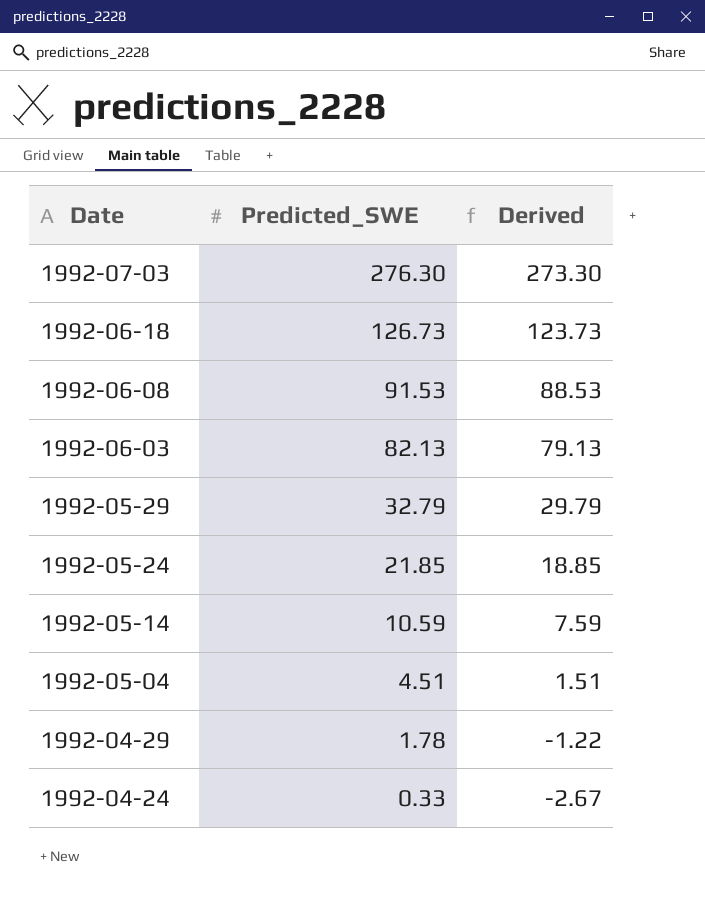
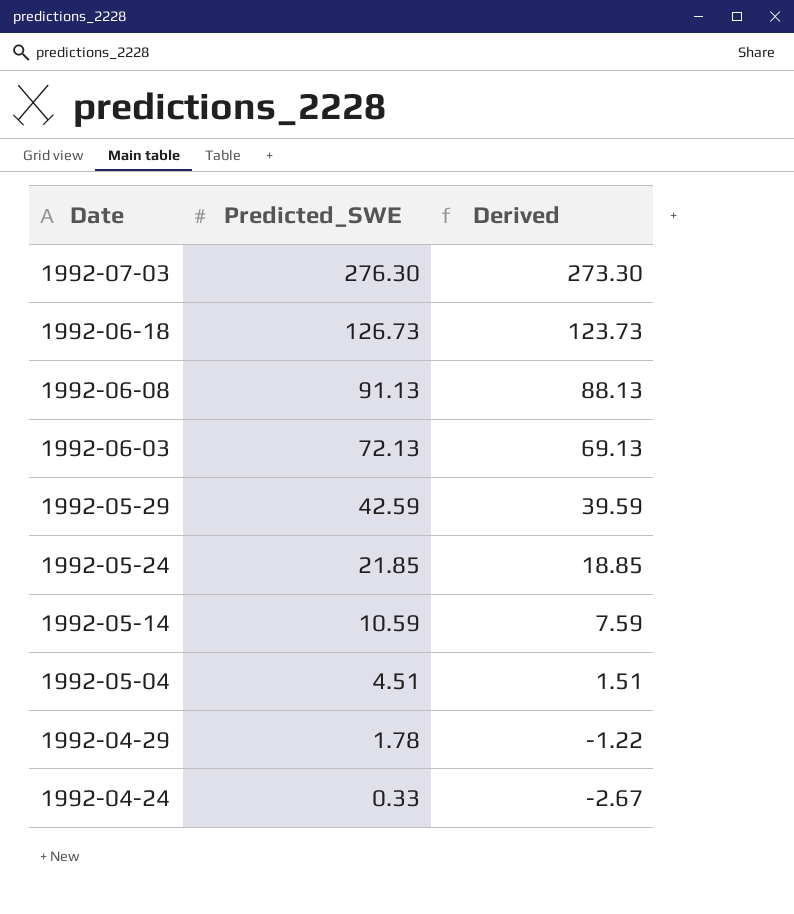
1992-06-08 | Predicted_SWE: 91.53 -> 91.13
1992-06-08 | Derived: 88.53 -> 88.13
1992-06-03 | Predicted_SWE: 82.13 -> 72.13
1992-06-03 | Derived: 79.13 -> 69.13
1992-05-29 | Predicted_SWE: 32.79 -> 42.59
1992-05-29 | Derived: 29.79 -> 39.59

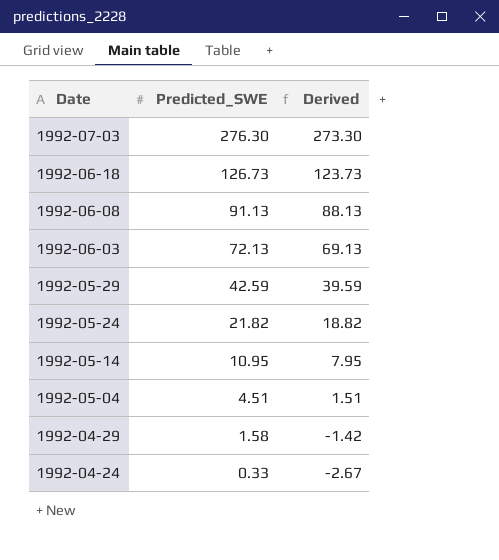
1992-05-24 | Predicted_SWE: 21.85 -> 21.82
1992-05-24 | Derived: 18.85 -> 18.82
1992-05-14 | Predicted_SWE: 10.59 -> 10.95
1992-05-14 | Derived: 7.59 -> 7.95
1992-04-29 | Predicted_SWE: 1.78 -> 1.58
1992-04-29 | Derived: -1.22 -> -1.42

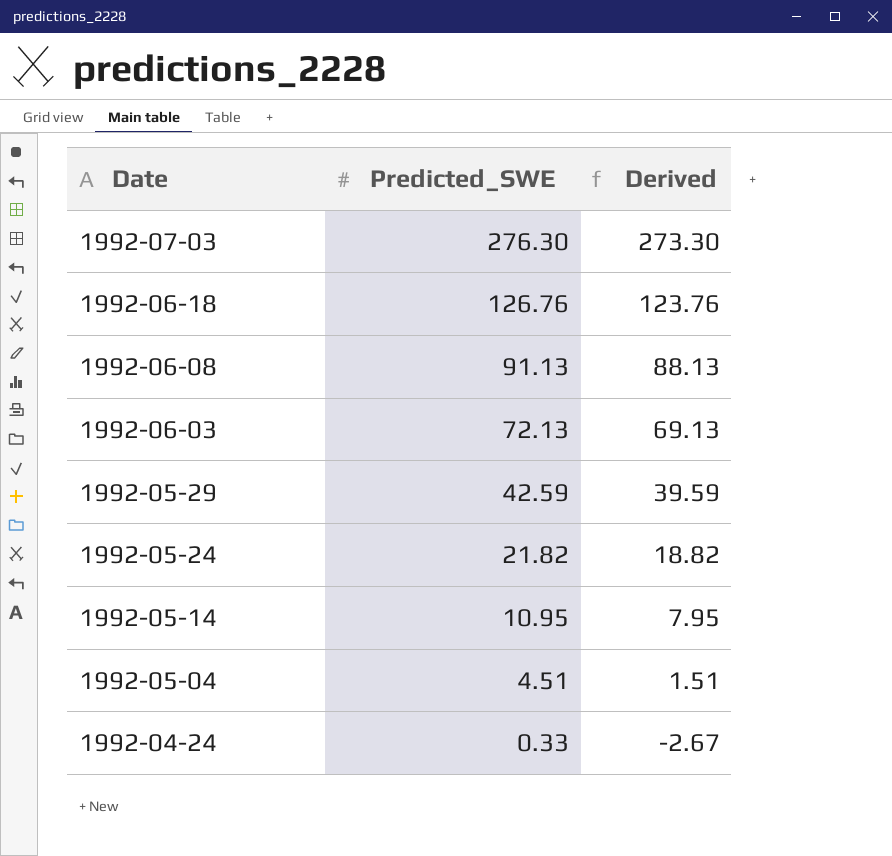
row 1992-04-29: 1.58 | -1.42 -> none
1992-06-18 | Predicted_SWE: 126.73 -> 126.76
1992-06-18 | Derived: 123.73 -> 123.76

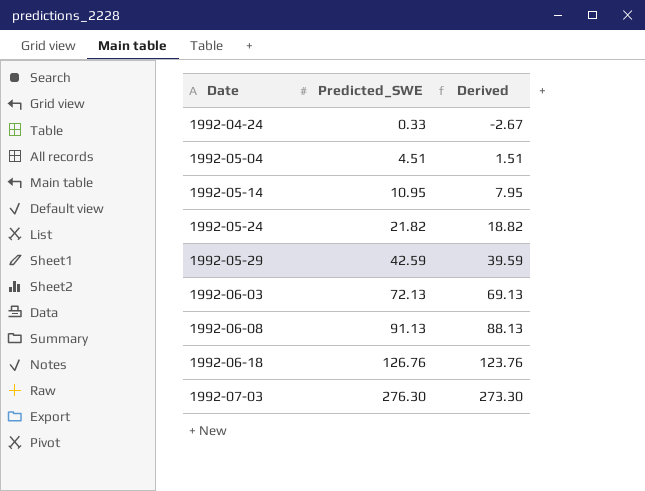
row order: Date descending -> Date ascending

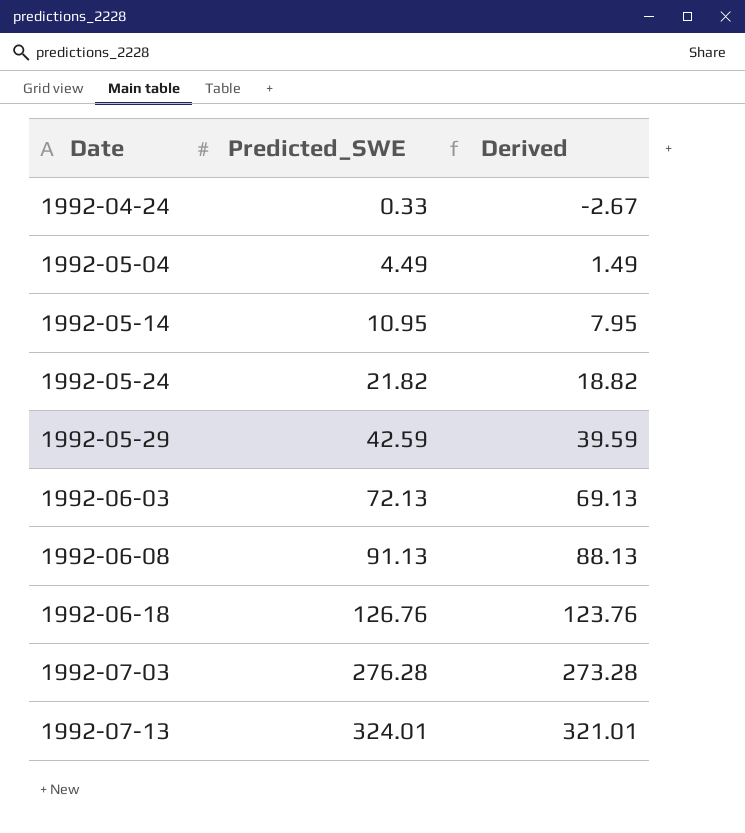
1992-05-04 | Predicted_SWE: 4.51 -> 4.49
1992-05-04 | Derived: 1.51 -> 1.49
1992-07-03 | Predicted_SWE: 276.30 -> 276.28
1992-07-03 | Derived: 273.30 -> 273.28
row 1992-07-13: none -> 324.01 | 321.01

